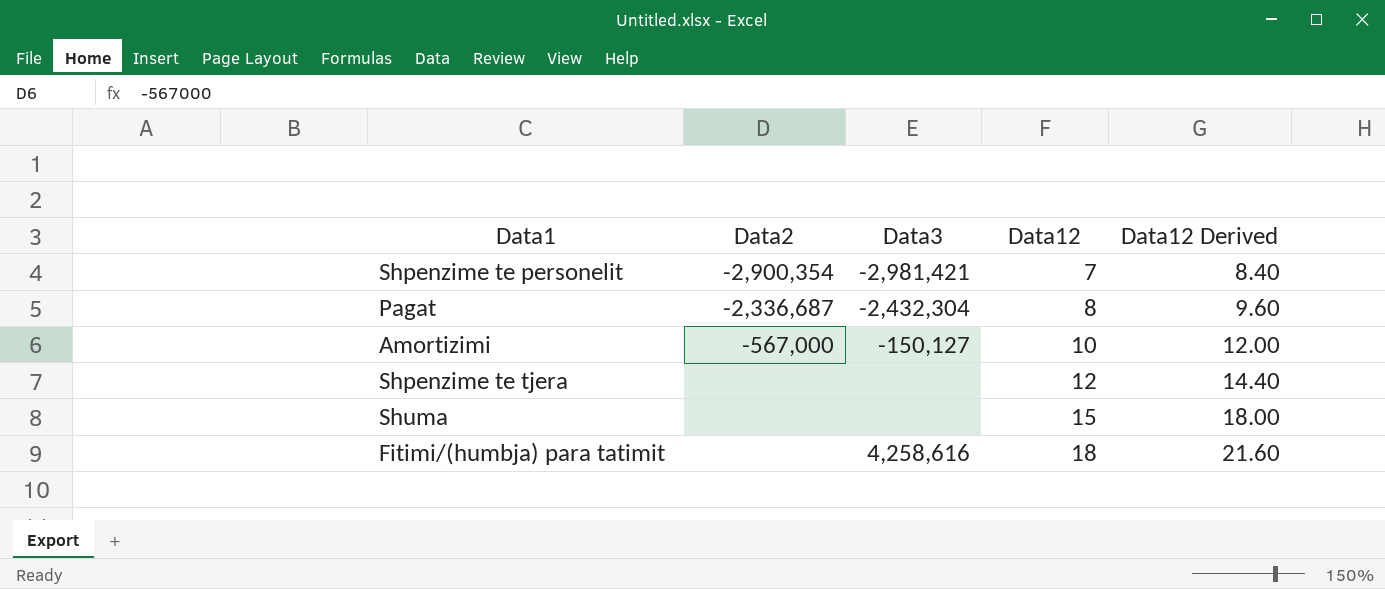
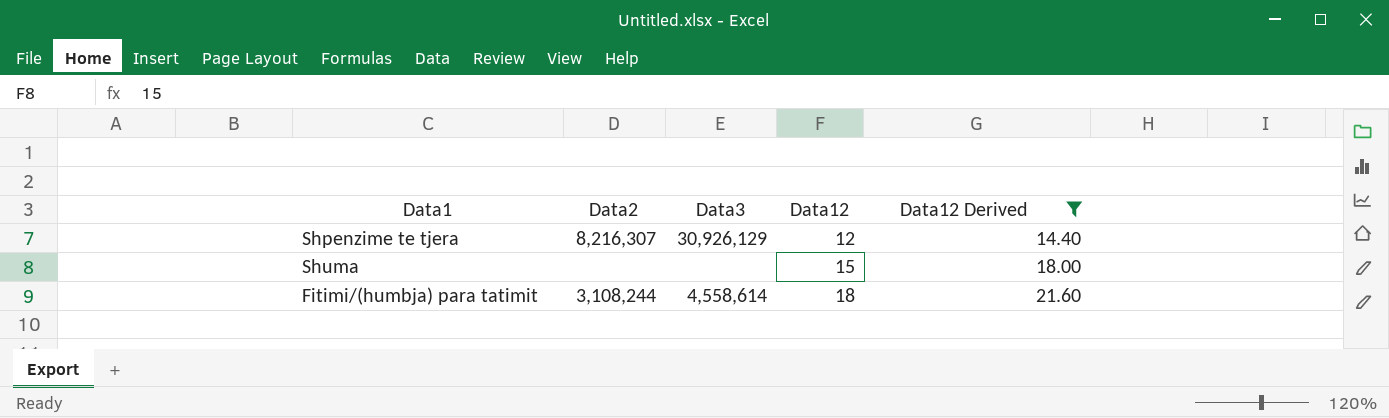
filter: none -> Data12 Derived >= 14.40
Shpenzime te tjera | Data2: none -> 8,216,307
Shpenzime te tjera | Data3: none -> 30,926,129
Fitimi/(humbja) para tatimit | Data2: none -> 3,108,244
Fitimi/(humbja) para tatimit | Data3: 4,258,616 -> 4,558,614

